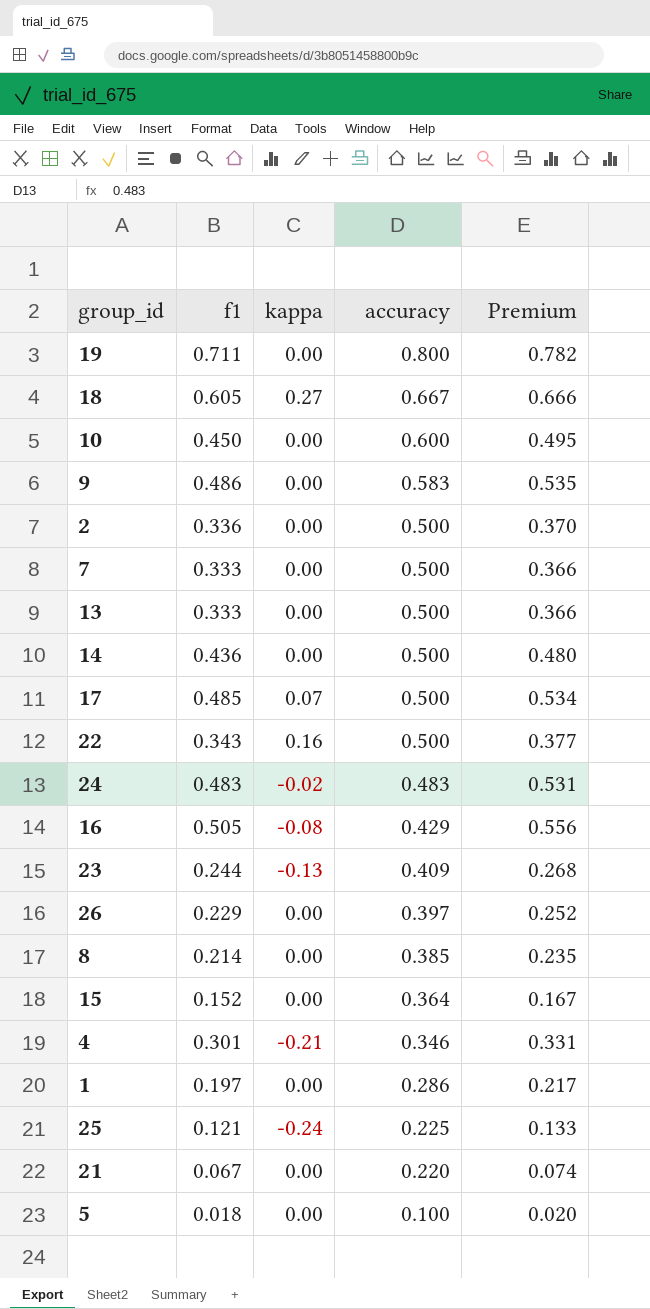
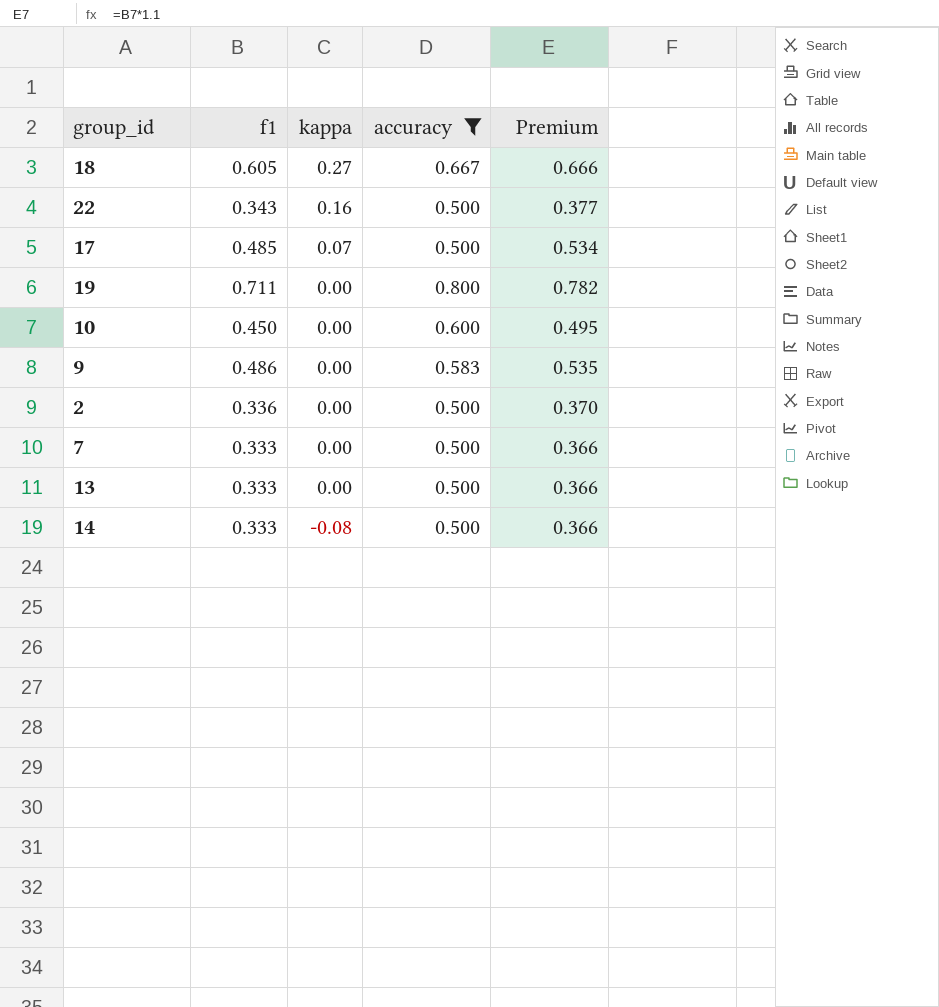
filter: none -> accuracy >= 0.500
row order: accuracy descending -> kappa descending
14 | f1: 0.436 -> 0.333
14 | kappa: 0.00 -> -0.08
14 | Premium: 0.480 -> 0.366

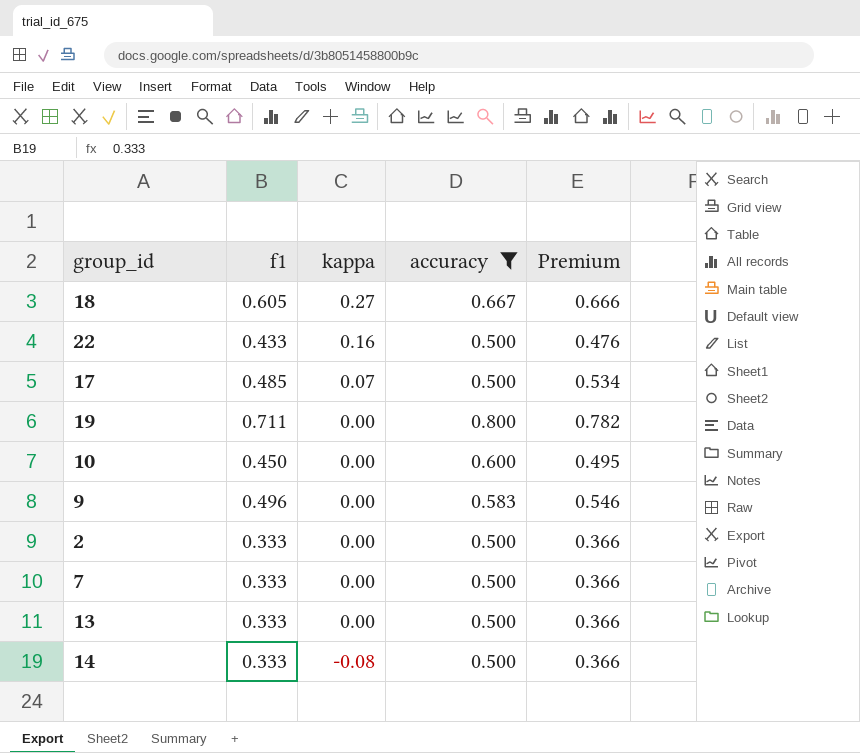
22 | f1: 0.343 -> 0.433
22 | Premium: 0.377 -> 0.476
9 | f1: 0.486 -> 0.496
9 | Premium: 0.535 -> 0.546
2 | f1: 0.336 -> 0.333
2 | Premium: 0.370 -> 0.366

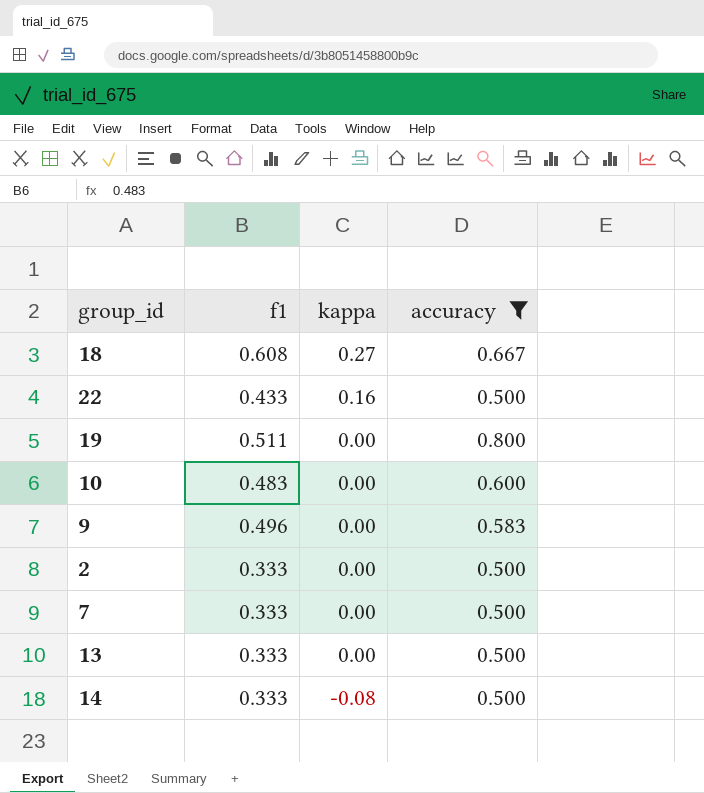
column Premium | formula: [f1] * 1.1 -> none
row 17: 0.485 | 0.07 | 0.500 | 0.534 -> none
18 | f1: 0.605 -> 0.608
19 | f1: 0.711 -> 0.511
10 | f1: 0.450 -> 0.483

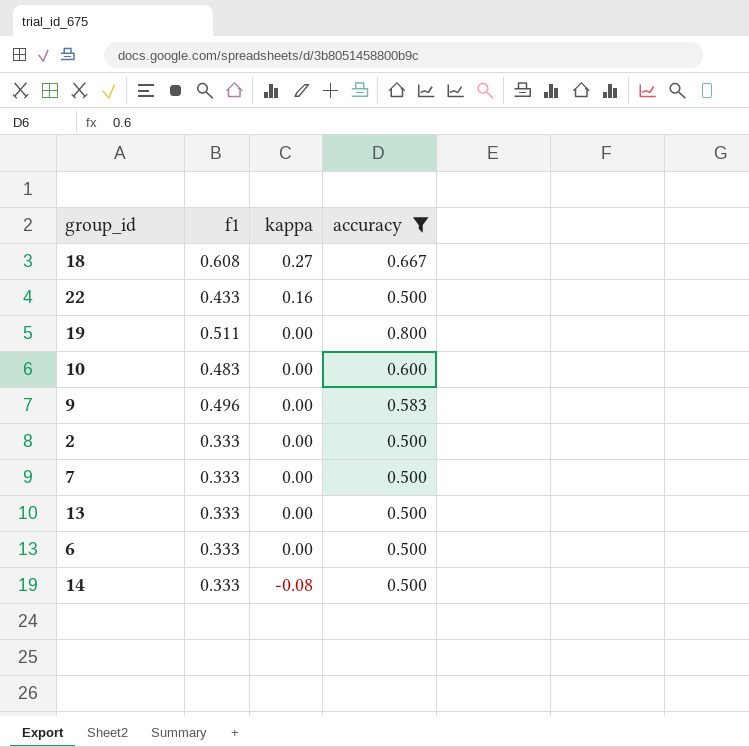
row 6: none -> 0.333 | 0.00 | 0.500

